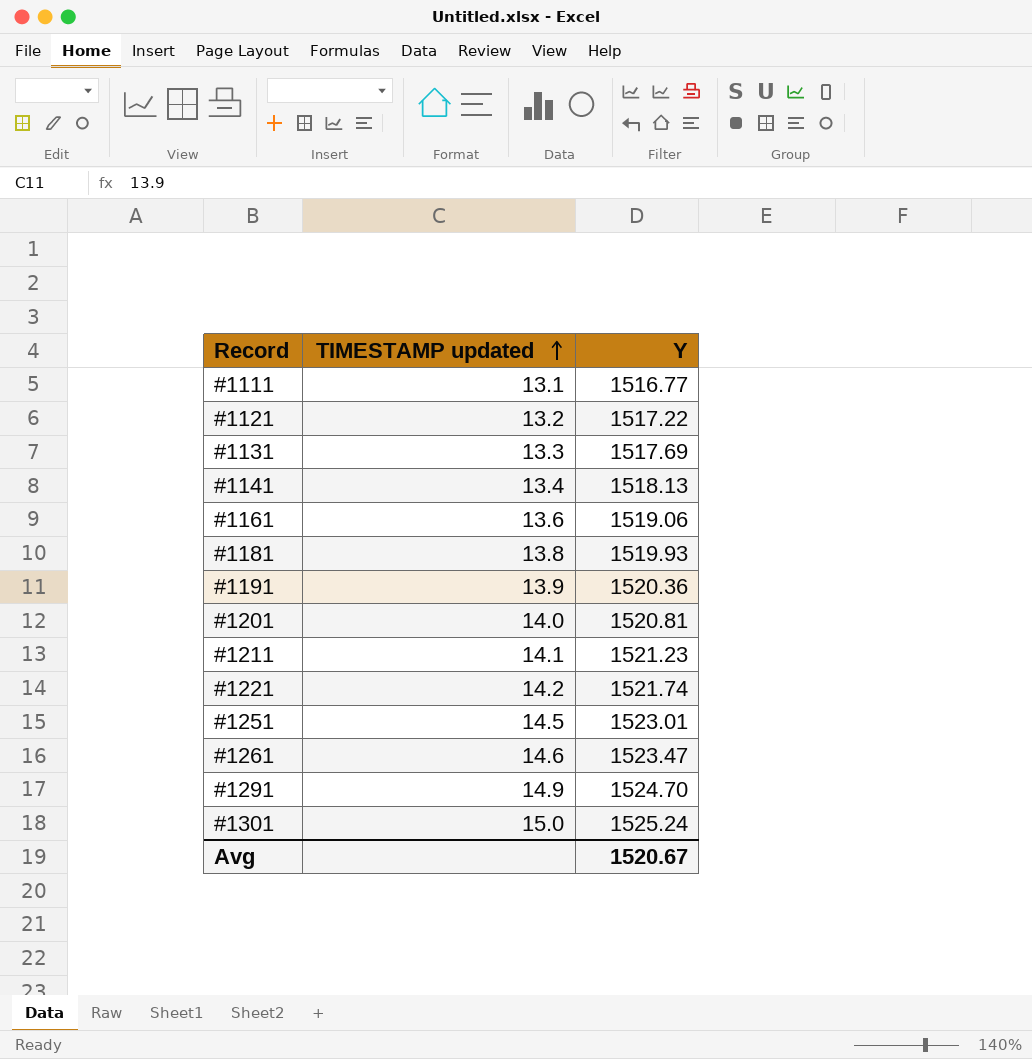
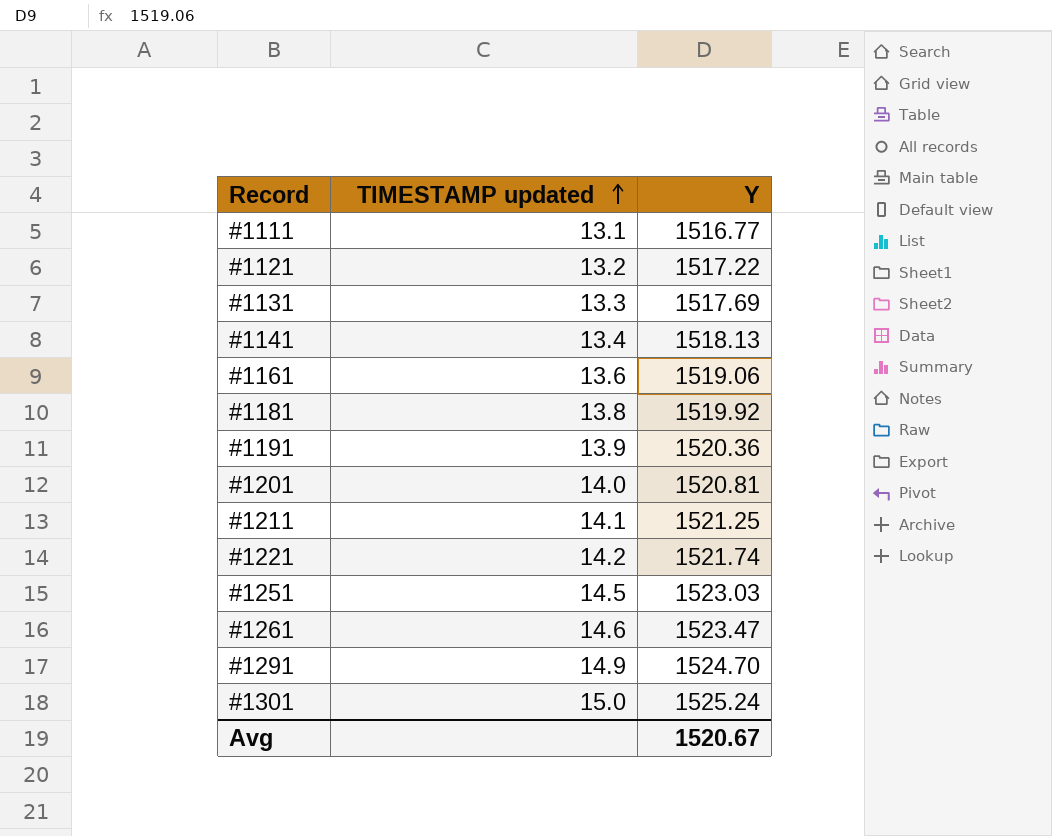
#1181 | Y: 1519.93 -> 1519.92
#1211 | Y: 1521.23 -> 1521.25
#1251 | Y: 1523.01 -> 1523.03

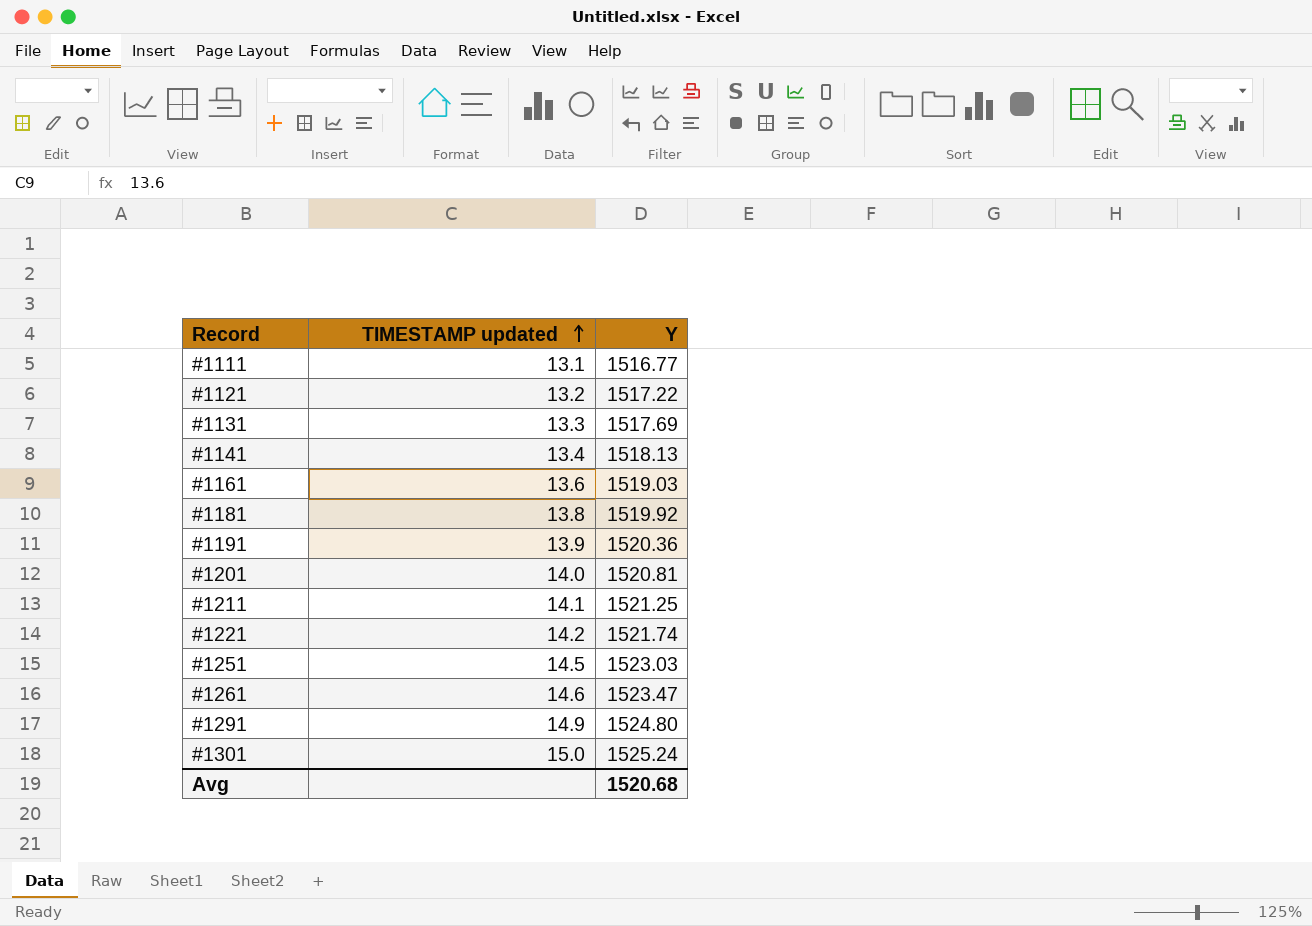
#1161 | Y: 1519.06 -> 1519.03
#1291 | Y: 1524.70 -> 1524.80
Avg | Y: 1520.67 -> 1520.68

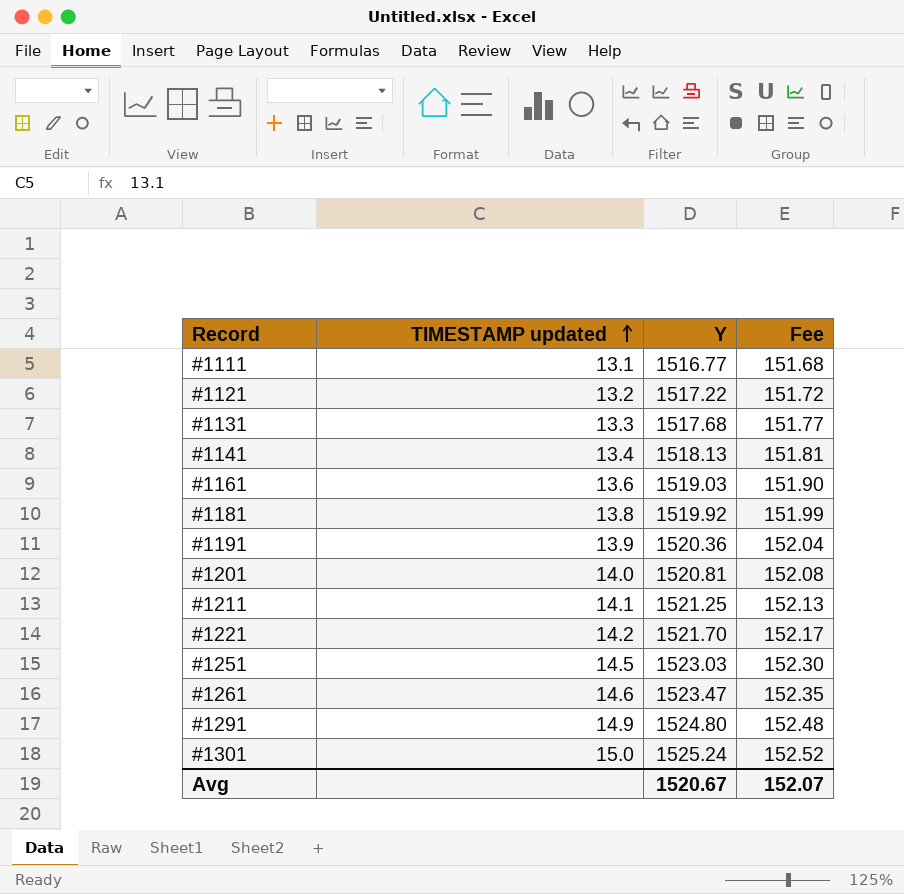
column Fee | formula: none -> [Y] * 0.1
#1131 | Y: 1517.69 -> 1517.68
#1221 | Y: 1521.74 -> 1521.70
Avg | Y: 1520.68 -> 1520.67

